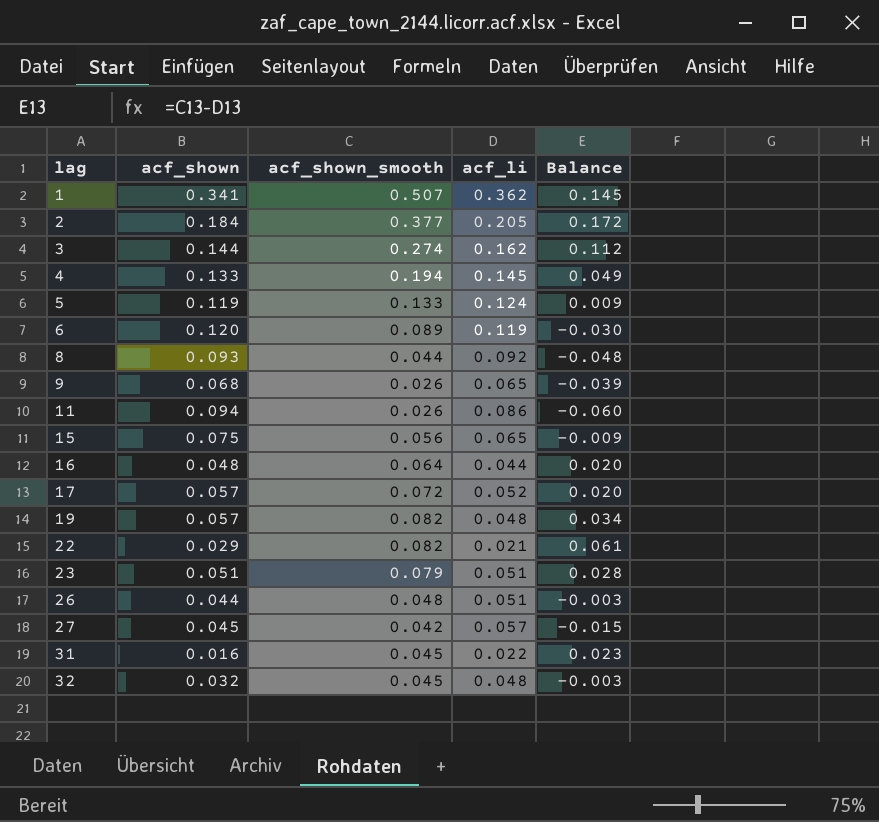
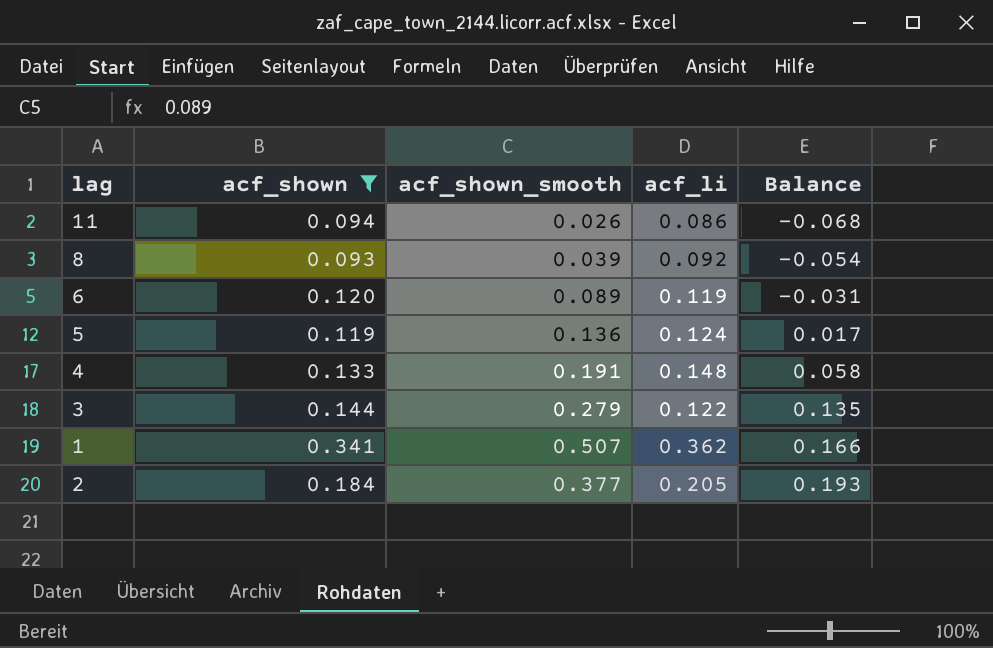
filter: none -> acf_shown >= 0.093
row order: lag ascending -> Balance ascending
column Balance | formula: [acf_shown_smooth] - [acf_li] -> [acf_shown_smooth] - [acf_shown]
8 | acf_shown_smooth: 0.044 -> 0.039
5 | acf_shown_smooth: 0.133 -> 0.136
4 | acf_shown_smooth: 0.194 -> 0.191
4 | acf_li: 0.145 -> 0.148
3 | acf_shown_smooth: 0.274 -> 0.279
3 | acf_li: 0.162 -> 0.122

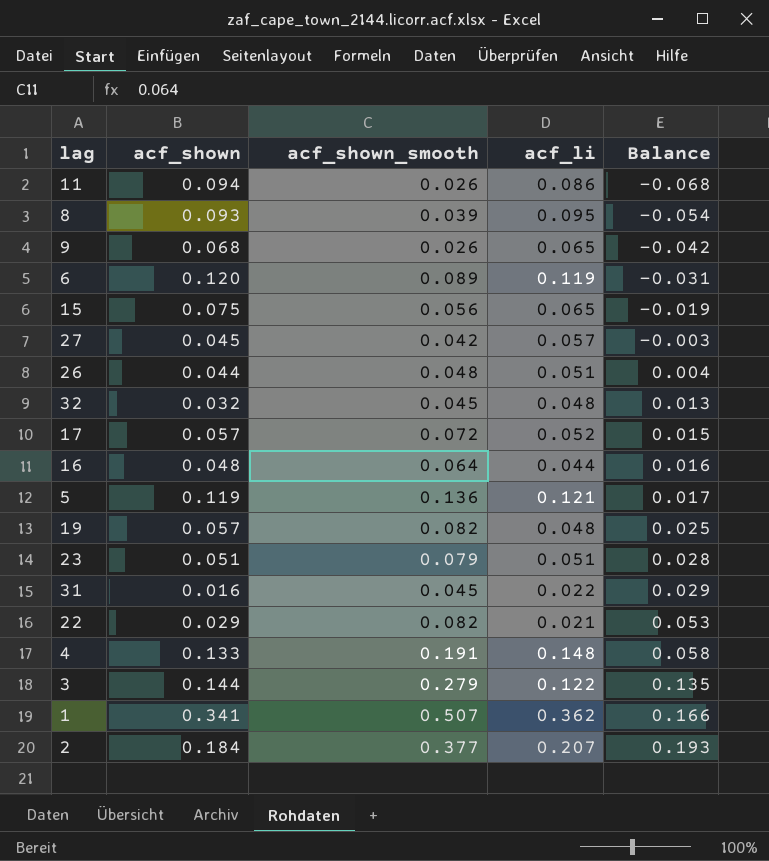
filter: acf_shown >= 0.093 -> none
8 | acf_li: 0.092 -> 0.095
5 | acf_li: 0.124 -> 0.121
2 | acf_li: 0.205 -> 0.207

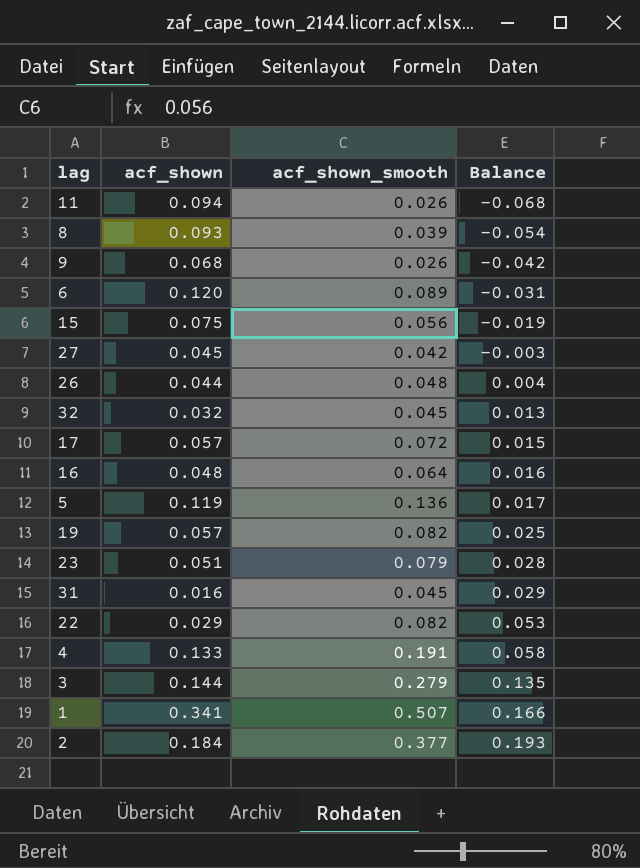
column acf_li | position: 4 -> none

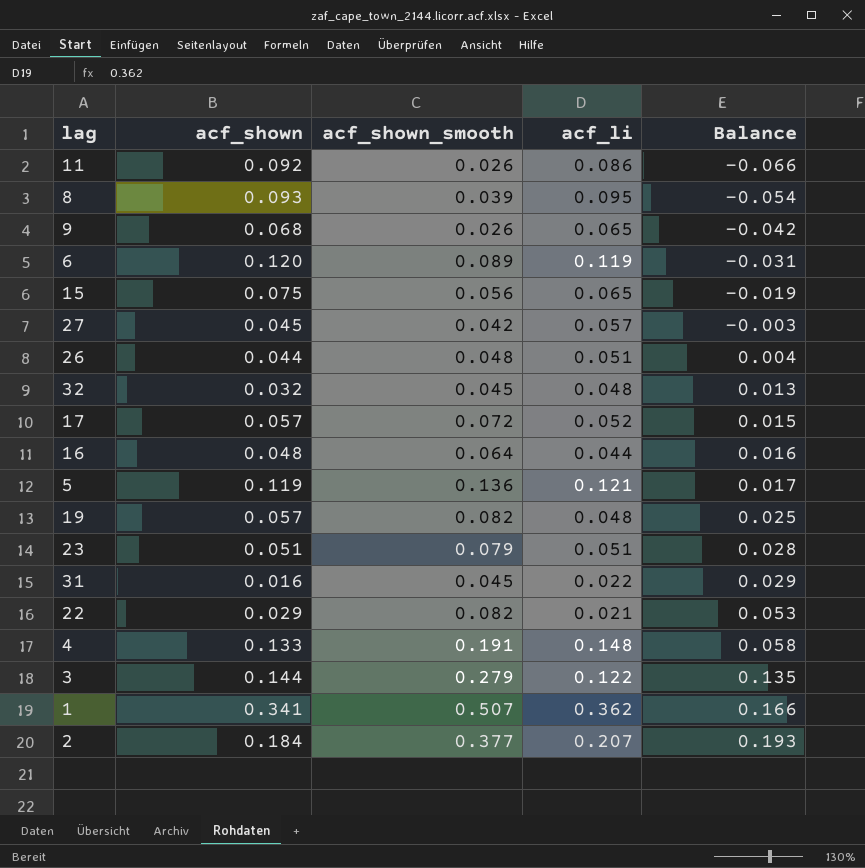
column acf_li | position: none -> 4
11 | acf_shown: 0.094 -> 0.092
11 | Balance: -0.068 -> -0.066

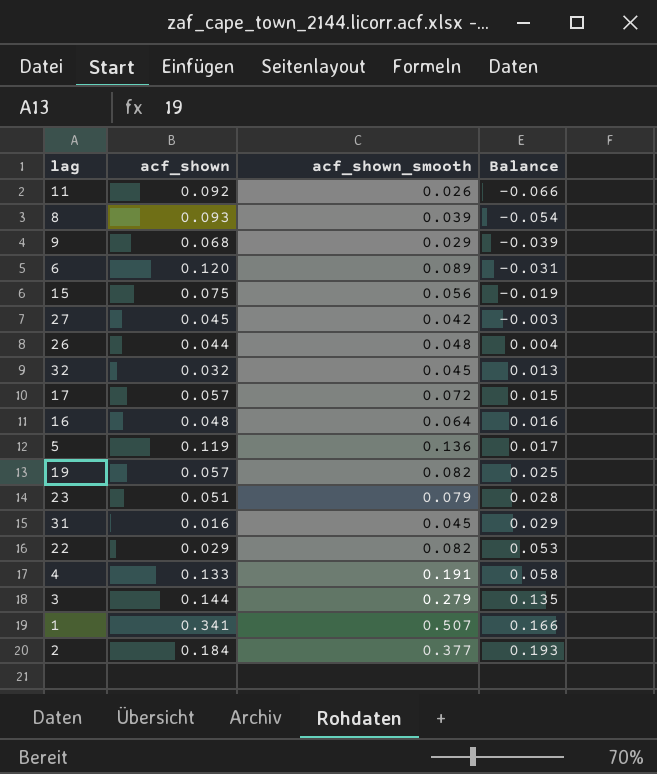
column acf_li | position: 4 -> none
9 | acf_shown_smooth: 0.026 -> 0.029
9 | Balance: -0.042 -> -0.039

